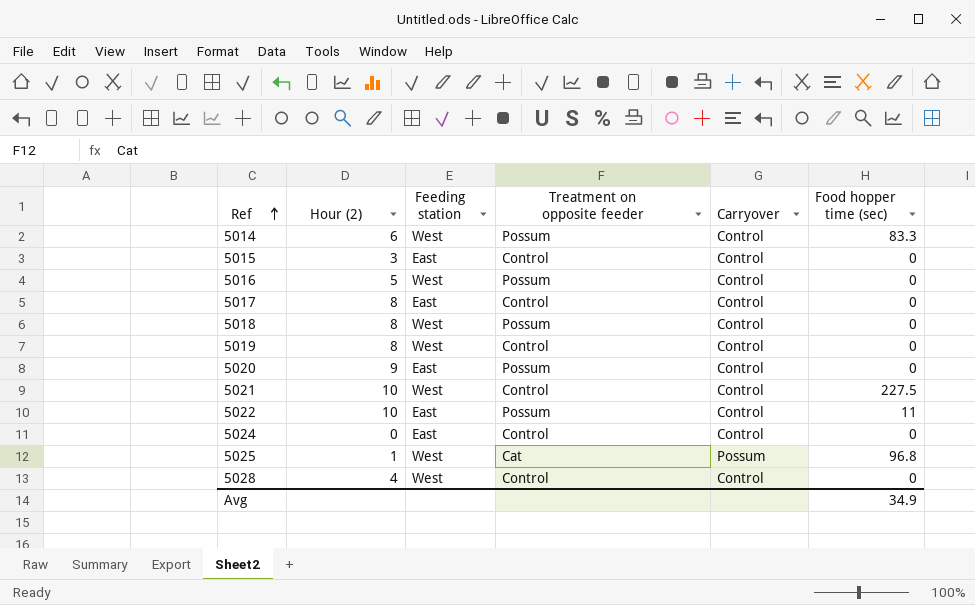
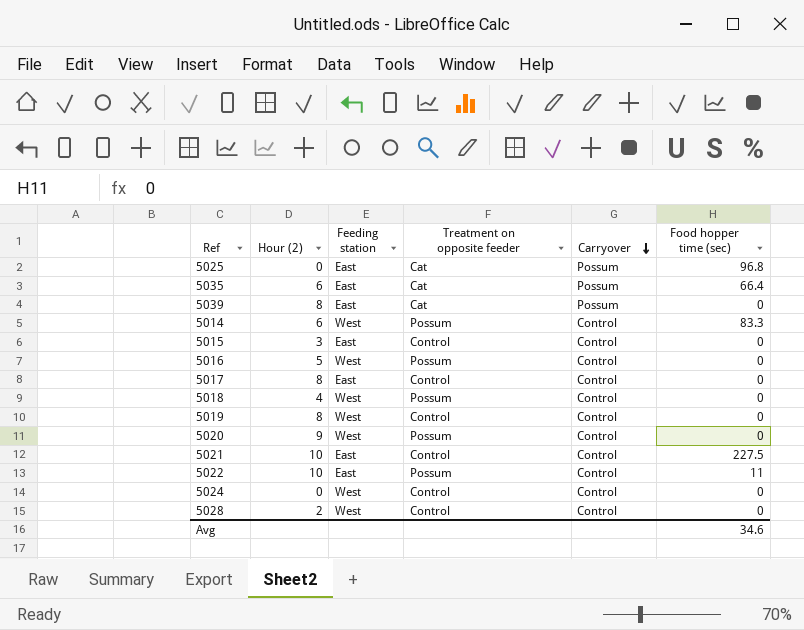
row order: Ref ascending -> Carryover descending
5025 | Hour (2): 1 -> 0
5025 | Feeding station: West -> East
row 5035: none -> 6 | East | Cat | Possum | 66.4
row 5039: none -> 8 | East | Cat | Possum | 0
5018 | Hour (2): 8 -> 4
5020 | Feeding station: East -> West
5021 | Feeding station: West -> East
5024 | Feeding station: East -> West
5028 | Hour (2): 4 -> 2
Avg | Food hopper time (sec): 34.9 -> 34.6

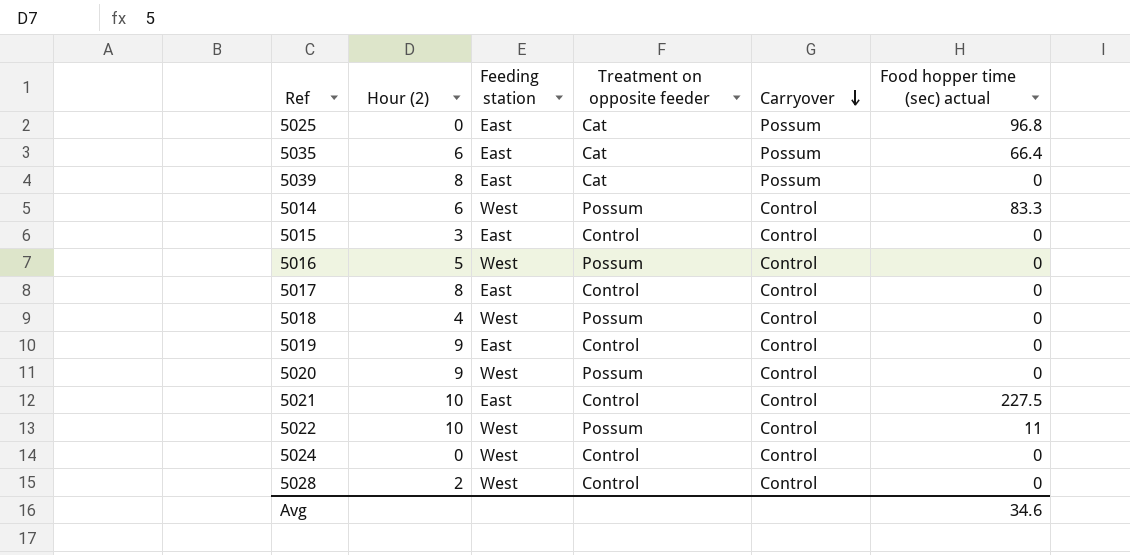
column name: Food hopper time (sec) -> Food hopper time (sec) actual
5019 | Hour (2): 8 -> 9
5019 | Feeding station: West -> East
5022 | Feeding station: East -> West

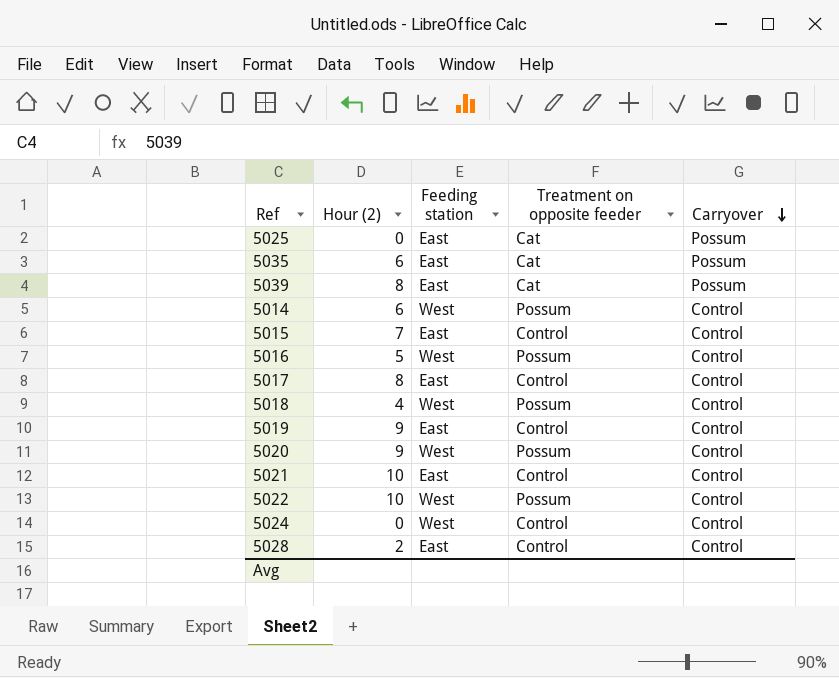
column Food hopper time (sec) actual | position: 6 -> none
5015 | Hour (2): 3 -> 7
5028 | Feeding station: West -> East

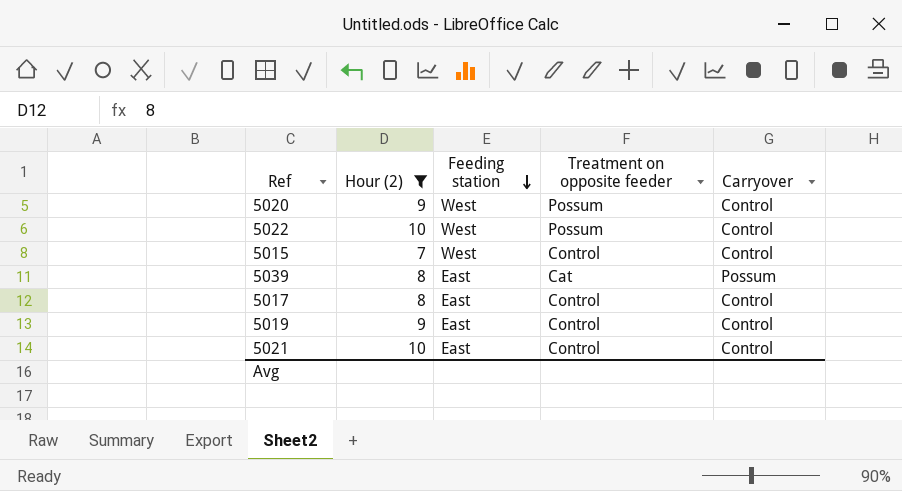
filter: none -> Hour (2) >= 7
row order: Carryover descending -> Feeding station descending
5015 | Feeding station: East -> West

